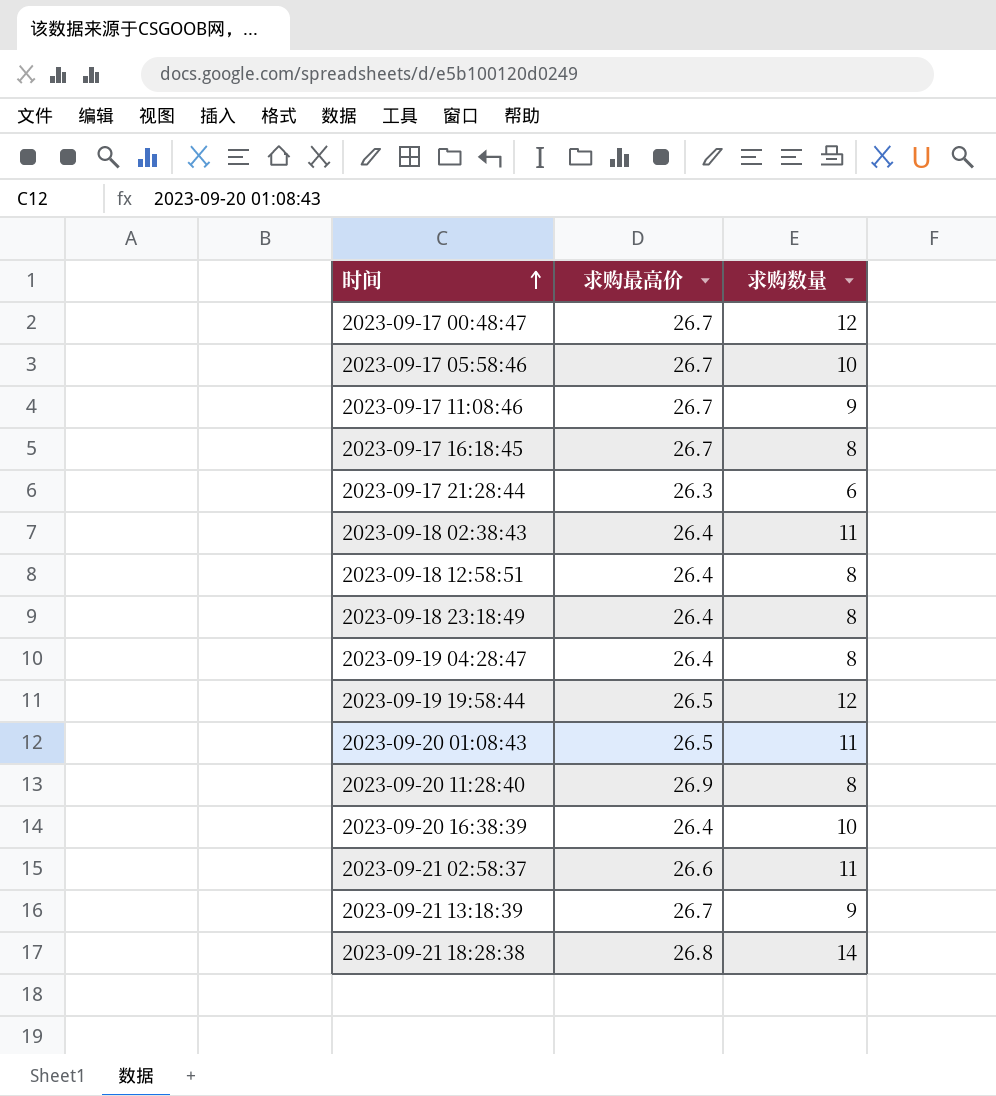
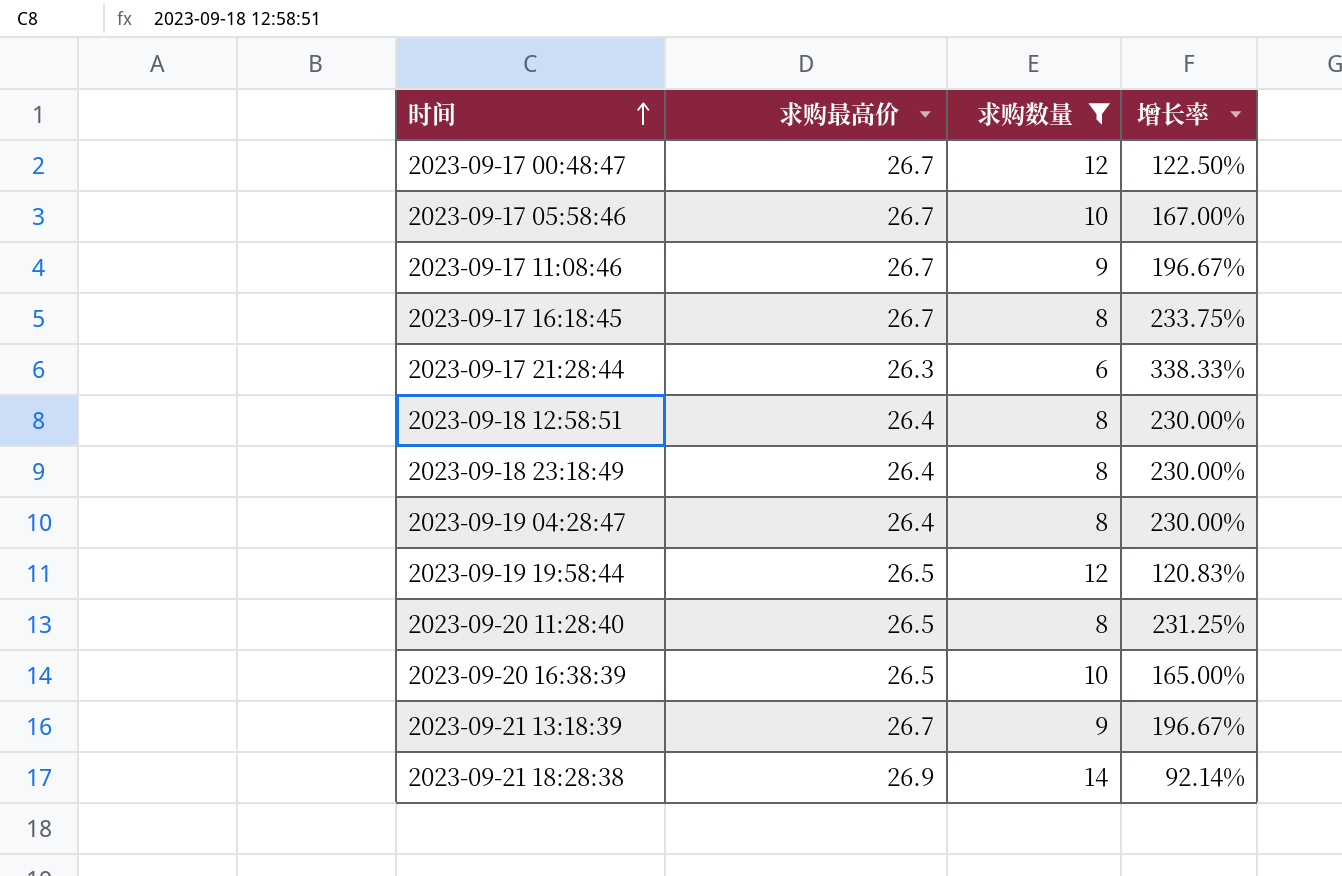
filter: none -> 求购数量 != 11
column 增长率 | formula: none -> ([求购最高价] - [求购数量]) / [求购数量]
2023-09-20 11:28:40 | 求购最高价: 26.9 -> 26.5
2023-09-20 16:38:39 | 求购最高价: 26.4 -> 26.5
2023-09-21 18:28:38 | 求购最高价: 26.8 -> 26.9

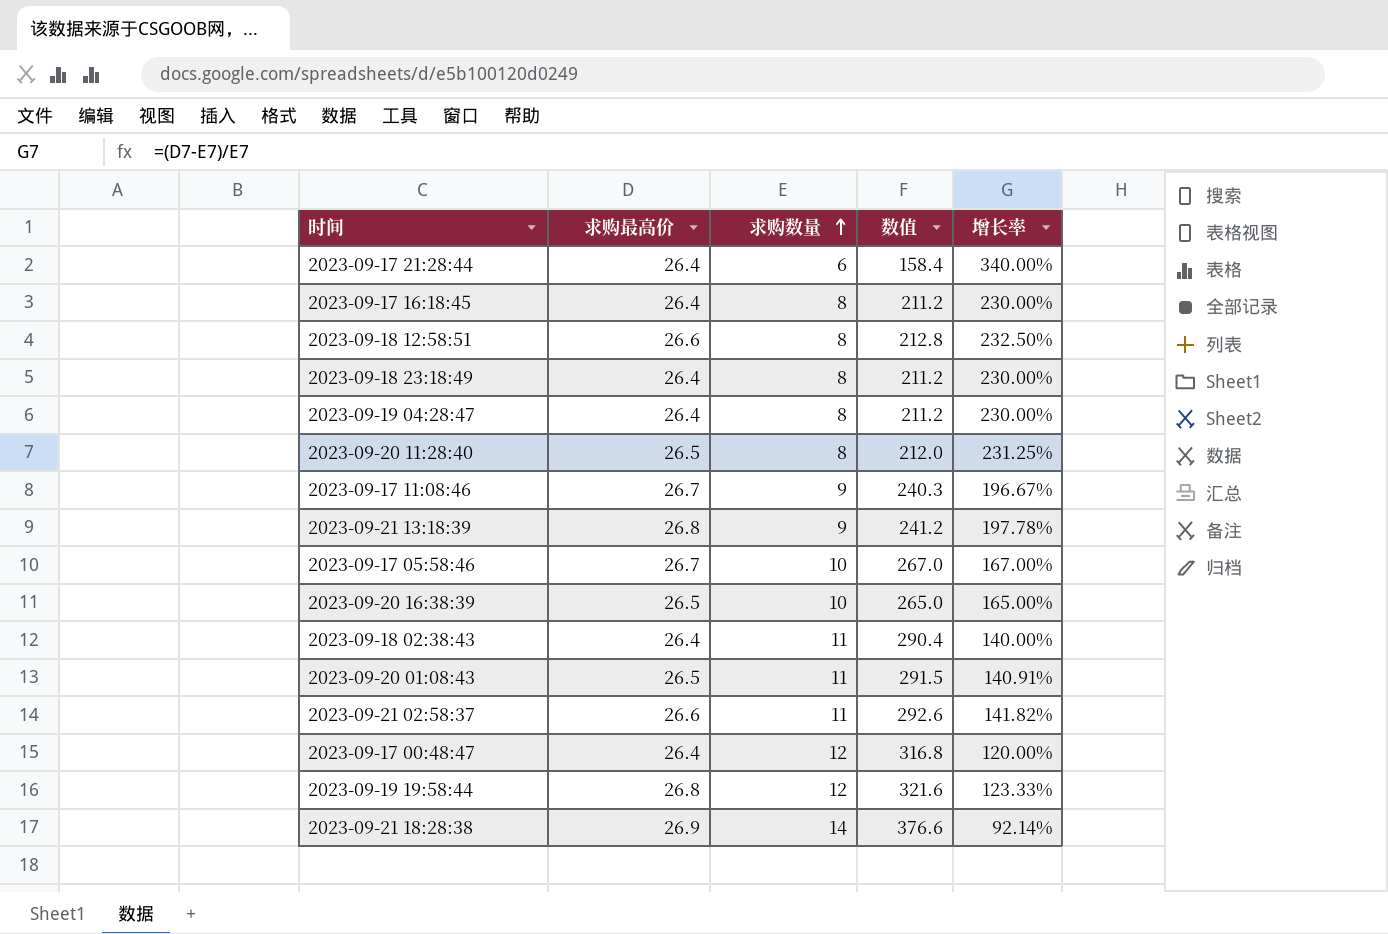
filter: 求购数量 != 11 -> none
row order: 时间 ascending -> 求购数量 ascending
column 数值 | formula: none -> [求购最高价] * [求购数量]
2023-09-17 21:28:44 | 求购最高价: 26.3 -> 26.4
2023-09-17 21:28:44 | 增长率: 338.33% -> 340.00%
2023-09-17 16:18:45 | 求购最高价: 26.7 -> 26.4
2023-09-17 16:18:45 | 增长率: 233.75% -> 230.00%
2023-09-18 12:58:51 | 求购最高价: 26.4 -> 26.6
2023-09-18 12:58:51 | 增长率: 230.00% -> 232.50%
2023-09-21 13:18:39 | 求购最高价: 26.7 -> 26.8
2023-09-21 13:18:39 | 增长率: 196.67% -> 197.78%
2023-09-17 00:48:47 | 求购最高价: 26.7 -> 26.4
2023-09-17 00:48:47 | 增长率: 122.50% -> 120.00%
2023-09-19 19:58:44 | 求购最高价: 26.5 -> 26.8
2023-09-19 19:58:44 | 增长率: 120.83% -> 123.33%

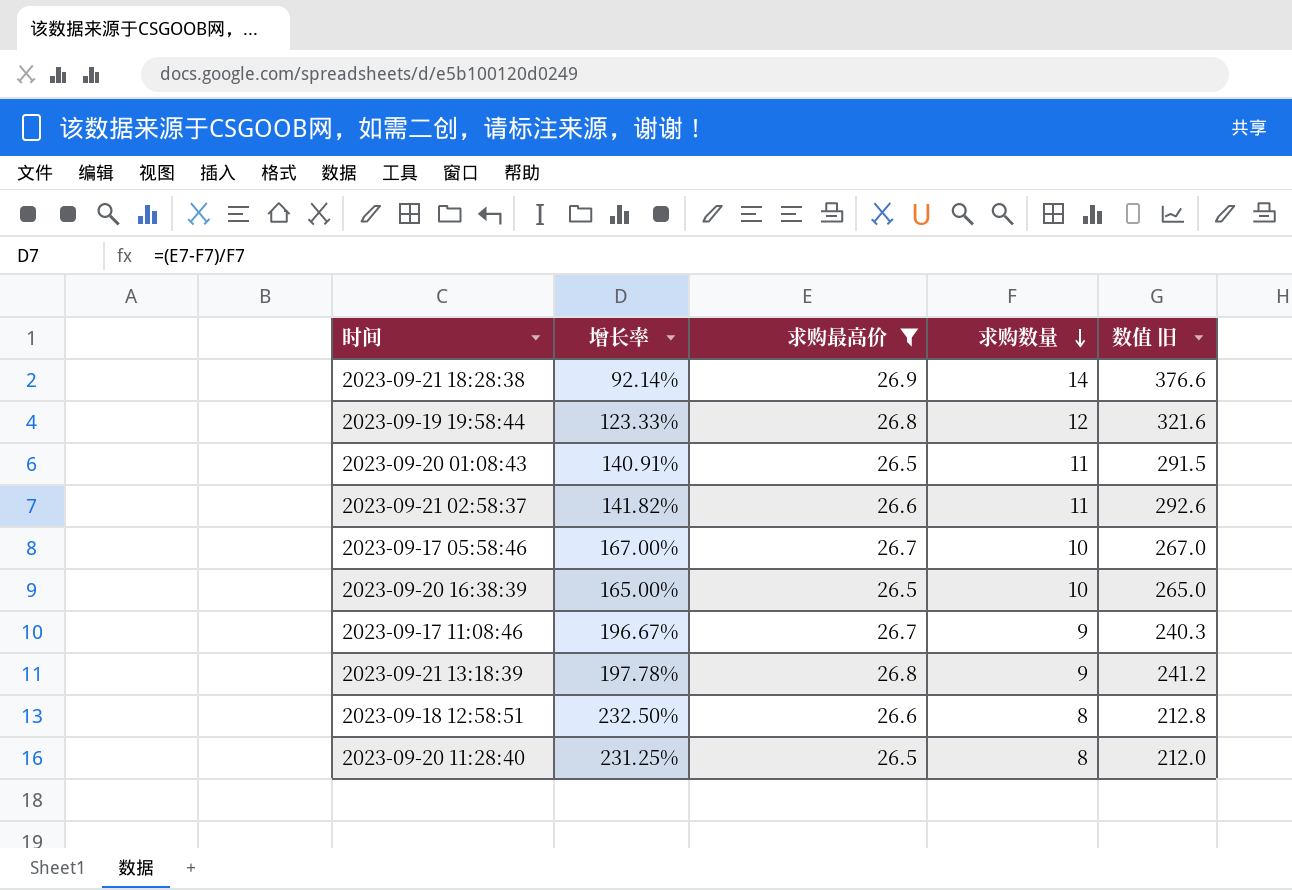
filter: none -> 求购最高价 != 26.4
row order: 求购数量 ascending -> 求购数量 descending
column 增长率 | position: 5 -> 2
column name: 数值 -> 数值 旧

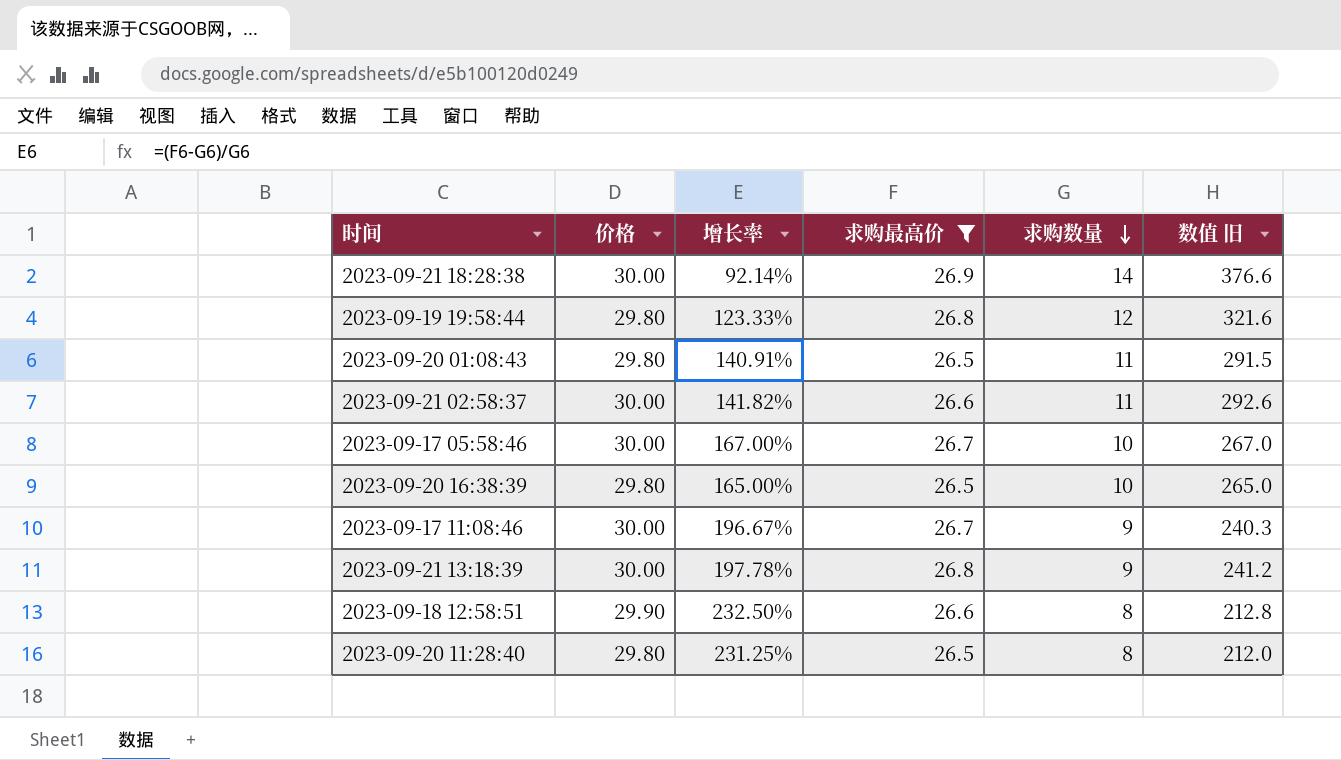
column 价格 | position: none -> 2

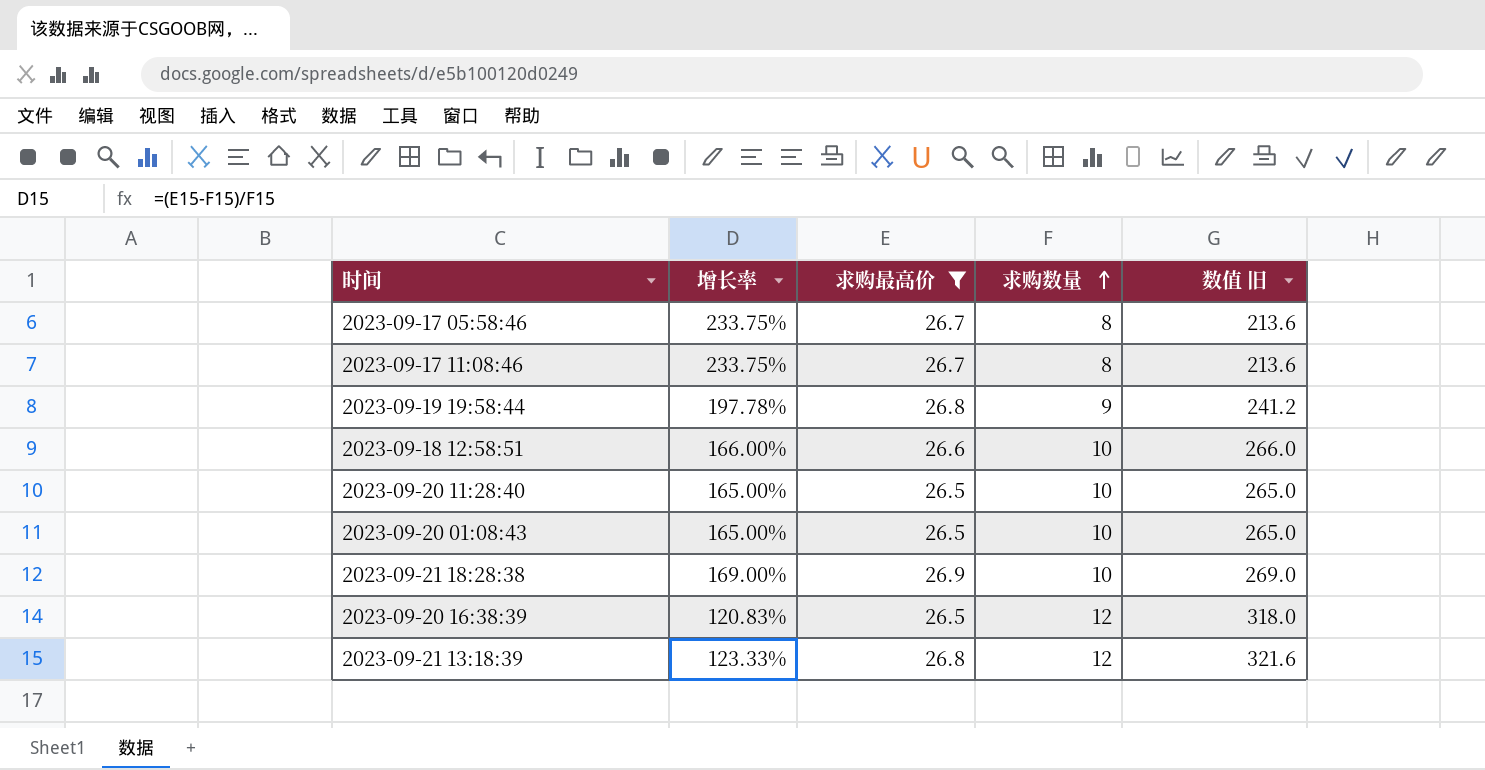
row order: 求购数量 descending -> 求购数量 ascending
column 价格 | position: 2 -> none
row 2023-09-21 02:58:37: 30.00 | 141.82% | 26.6 | 11 | 292.6 -> none
2023-09-17 05:58:46 | 增长率: 167.00% -> 233.75%
2023-09-17 05:58:46 | 求购数量: 10 -> 8
2023-09-17 05:58:46 | 数值 旧: 267.0 -> 213.6
2023-09-17 11:08:46 | 增长率: 196.67% -> 233.75%
2023-09-17 11:08:46 | 求购数量: 9 -> 8
2023-09-17 11:08:46 | 数值 旧: 240.3 -> 213.6
2023-09-19 19:58:44 | 增长率: 123.33% -> 197.78%
2023-09-19 19:58:44 | 求购数量: 12 -> 9
2023-09-19 19:58:44 | 数值 旧: 321.6 -> 241.2
2023-09-18 12:58:51 | 增长率: 232.50% -> 166.00%
2023-09-18 12:58:51 | 求购数量: 8 -> 10
2023-09-18 12:58:51 | 数值 旧: 212.8 -> 266.0
2023-09-20 11:28:40 | 增长率: 231.25% -> 165.00%
2023-09-20 11:28:40 | 求购数量: 8 -> 10
2023-09-20 11:28:40 | 数值 旧: 212.0 -> 265.0
2023-09-20 01:08:43 | 增长率: 140.91% -> 165.00%
2023-09-20 01:08:43 | 求购数量: 11 -> 10
2023-09-20 01:08:43 | 数值 旧: 291.5 -> 265.0
2023-09-21 18:28:38 | 增长率: 92.14% -> 169.00%
2023-09-21 18:28:38 | 求购数量: 14 -> 10
2023-09-21 18:28:38 | 数值 旧: 376.6 -> 269.0
2023-09-20 16:38:39 | 增长率: 165.00% -> 120.83%
2023-09-20 16:38:39 | 求购数量: 10 -> 12
2023-09-20 16:38:39 | 数值 旧: 265.0 -> 318.0
2023-09-21 13:18:39 | 增长率: 197.78% -> 123.33%
2023-09-21 13:18:39 | 求购数量: 9 -> 12
2023-09-21 13:18:39 | 数值 旧: 241.2 -> 321.6

